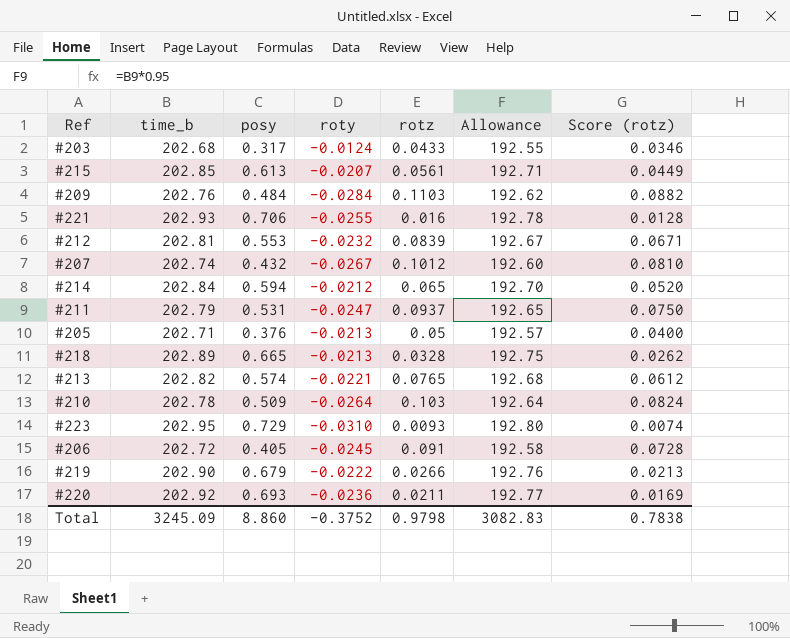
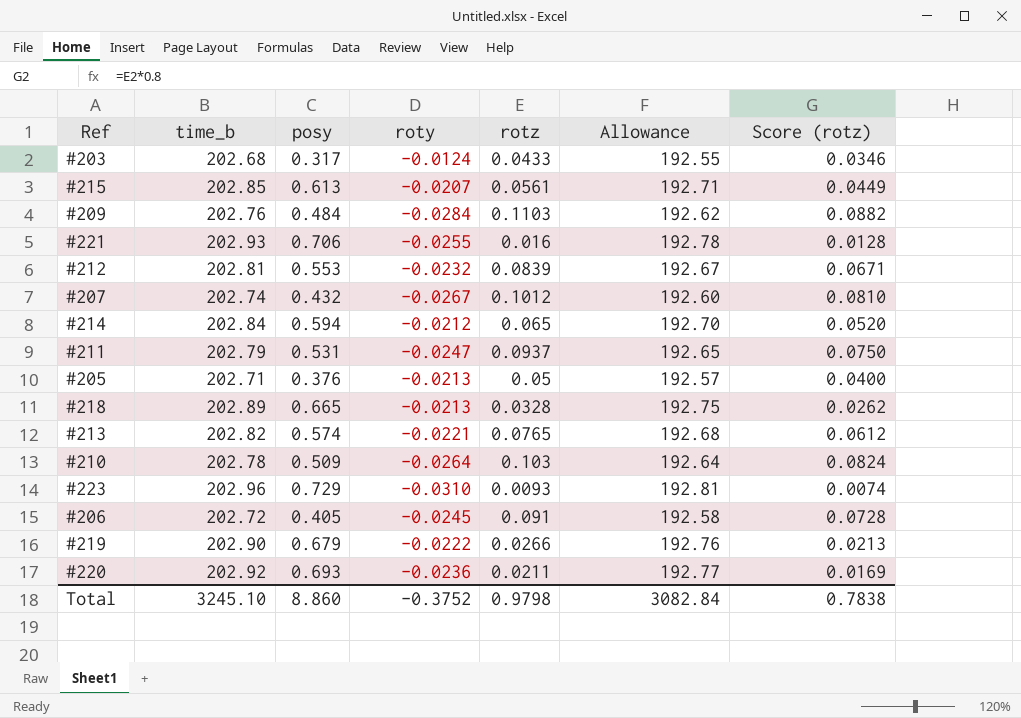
#223 | time_b: 202.95 -> 202.96
#223 | Allowance: 192.80 -> 192.81
Total | time_b: 3245.09 -> 3245.10
Total | Allowance: 3082.83 -> 3082.84

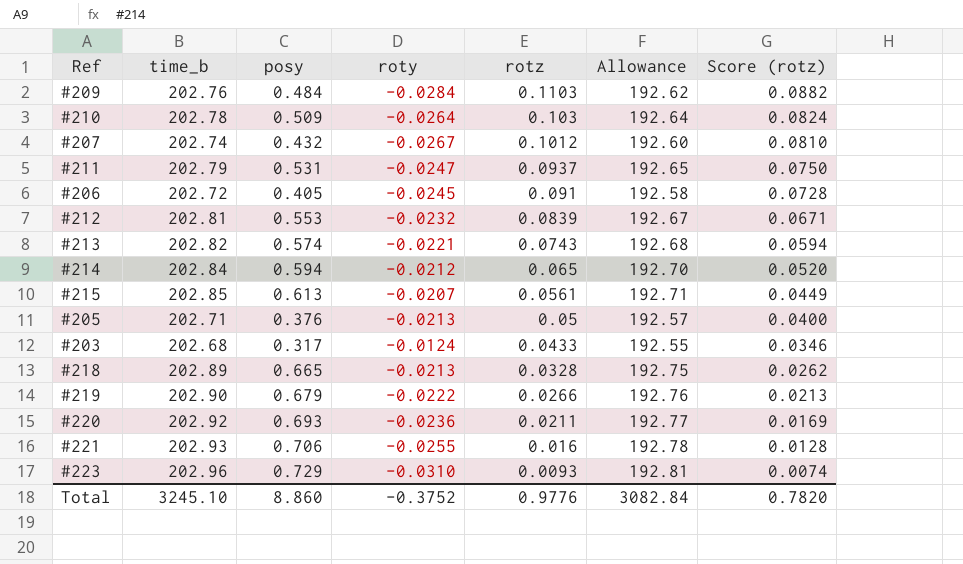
row order: none -> rotz descending
#213 | rotz: 0.0765 -> 0.0743
#213 | Score (rotz): 0.0612 -> 0.0594
Total | rotz: 0.9798 -> 0.9776
Total | Score (rotz): 0.7838 -> 0.7820

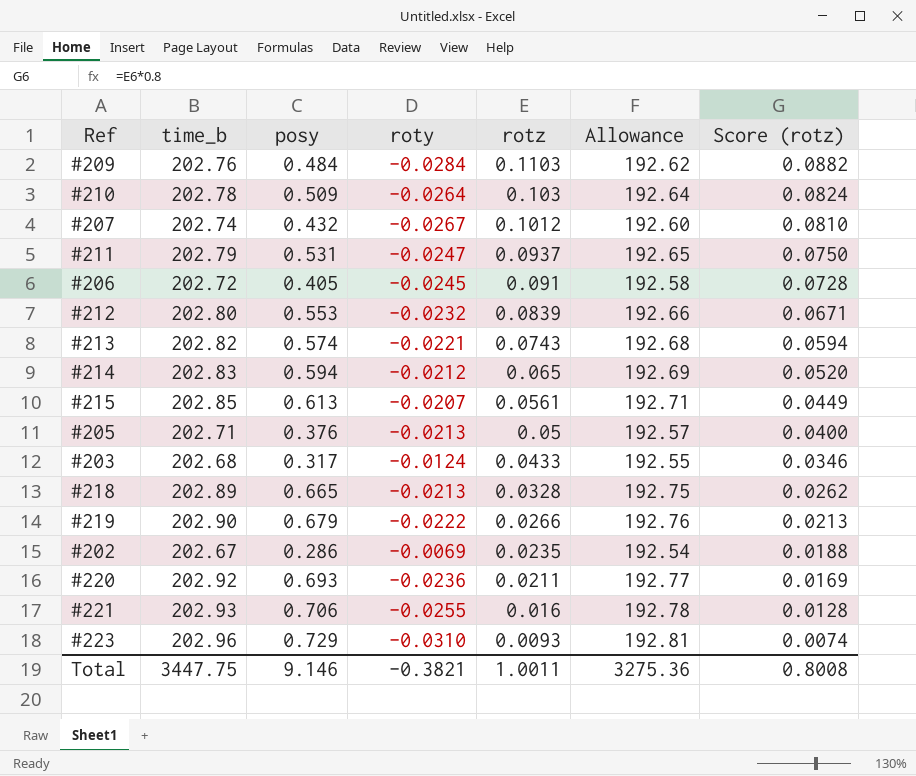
#212 | time_b: 202.81 -> 202.80
#212 | Allowance: 192.67 -> 192.66
#214 | time_b: 202.84 -> 202.83
#214 | Allowance: 192.70 -> 192.69
row #202: none -> 202.67 | 0.286 | -0.0069 | 0.0235 | 192.54 | 0.0188
Total | time_b: 3245.10 -> 3447.75
Total | posy: 8.860 -> 9.146
Total | roty: -0.3752 -> -0.3821
Total | rotz: 0.9776 -> 1.0011
Total | Allowance: 3082.84 -> 3275.36
Total | Score (rotz): 0.7820 -> 0.8008

